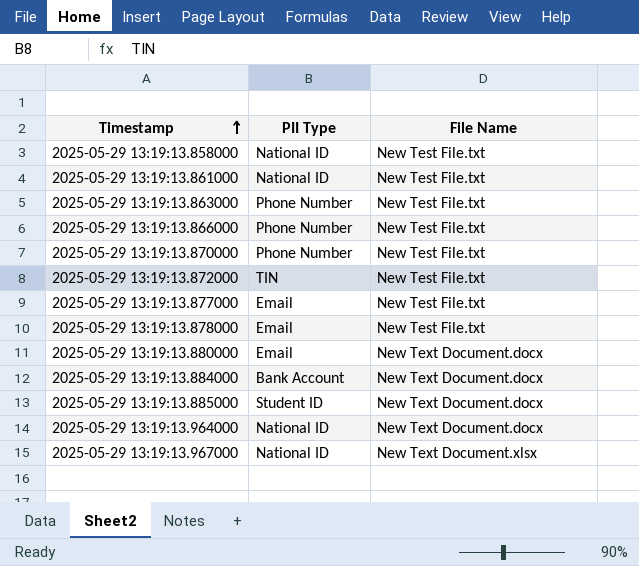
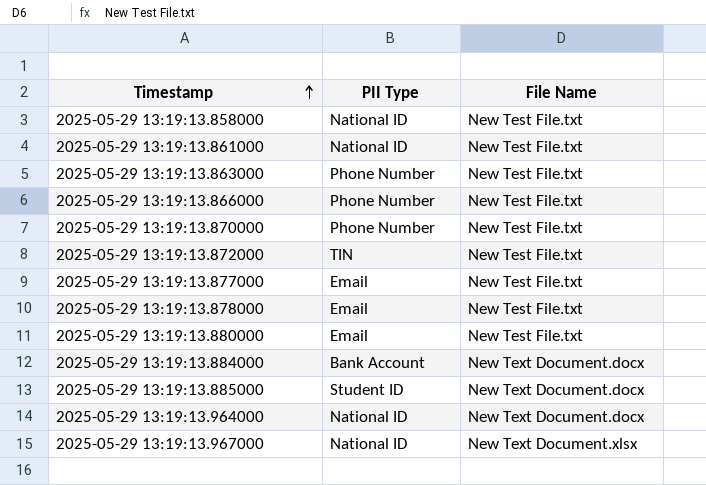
2025-05-29 13:19:13.880000 | File Name: New Text Document.docx -> New Test File.txt

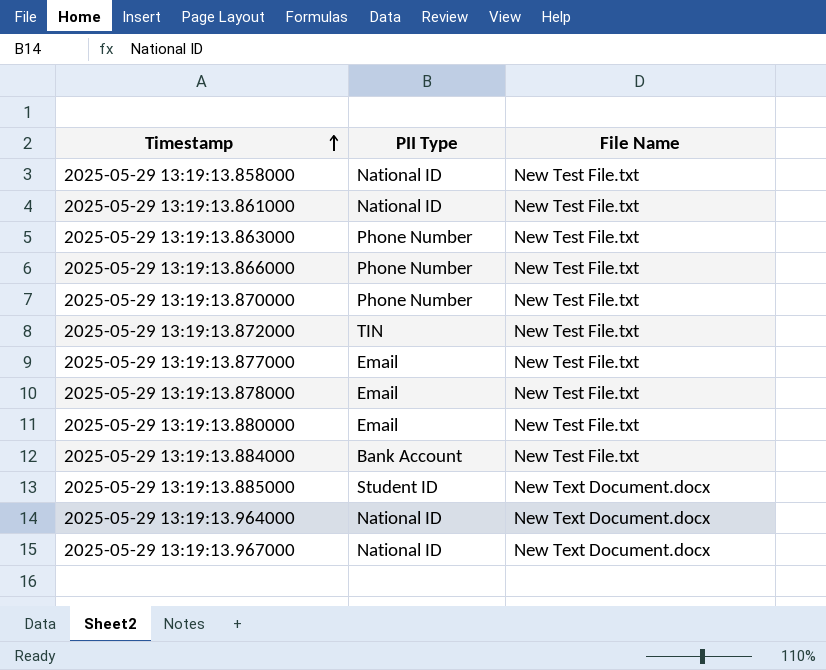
2025-05-29 13:19:13.884000 | File Name: New Text Document.docx -> New Test File.txt
2025-05-29 13:19:13.967000 | File Name: New Text Document.xlsx -> New Text Document.docx

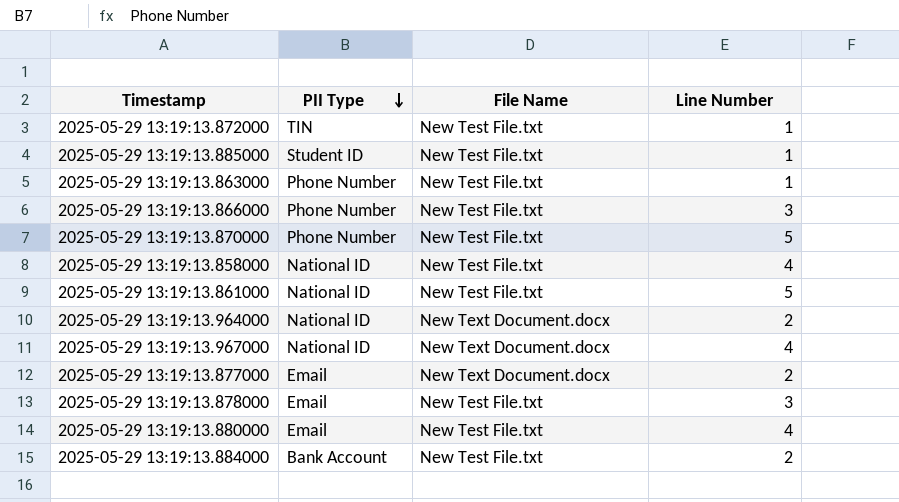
row order: Timestamp ascending -> PII Type descending
column Line Number | position: none -> 4
2025-05-29 13:19:13.885000 | File Name: New Text Document.docx -> New Test File.txt
2025-05-29 13:19:13.877000 | File Name: New Test File.txt -> New Text Document.docx

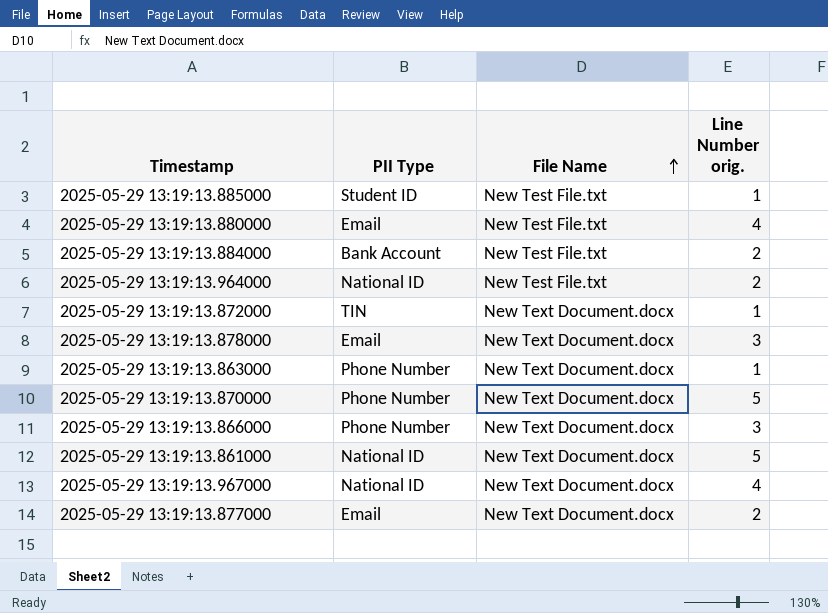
row order: PII Type descending -> File Name ascending
column name: Line Number -> Line Number orig.
row 2025-05-29 13:19:13.858000: National ID | New Test File.txt | 4 -> none
2025-05-29 13:19:13.964000 | File Name: New Text Document.docx -> New Test File.txt
2025-05-29 13:19:13.872000 | File Name: New Test File.txt -> New Text Document.docx
2025-05-29 13:19:13.878000 | File Name: New Test File.txt -> New Text Document.docx
2025-05-29 13:19:13.863000 | File Name: New Test File.txt -> New Text Document.docx
2025-05-29 13:19:13.870000 | File Name: New Test File.txt -> New Text Document.docx
2025-05-29 13:19:13.866000 | File Name: New Test File.txt -> New Text Document.docx
2025-05-29 13:19:13.861000 | File Name: New Test File.txt -> New Text Document.docx

